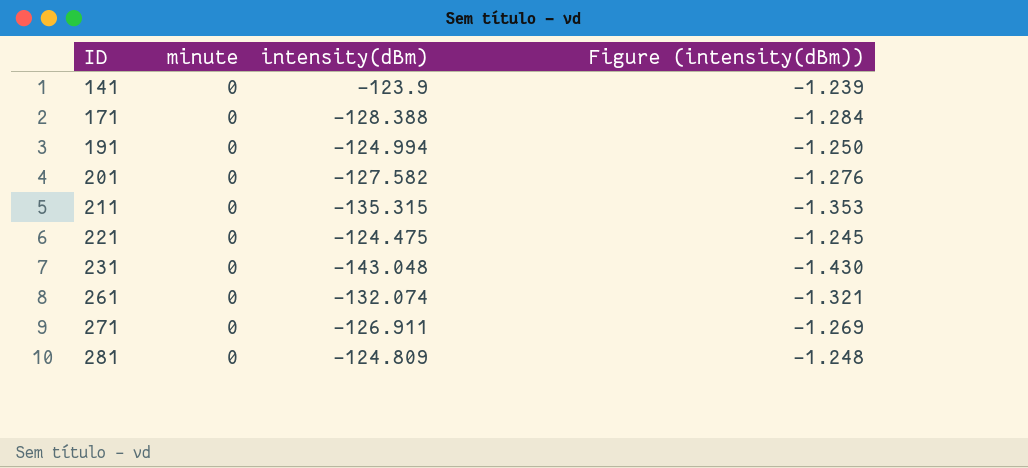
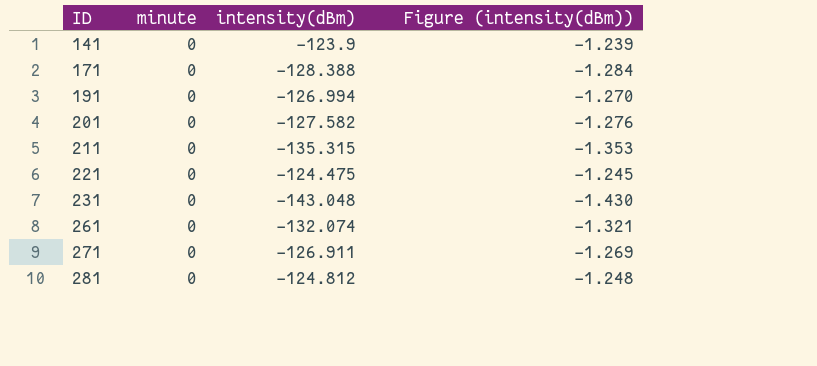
191 | intensity(dBm): -124.994 -> -126.994
191 | Figure (intensity(dBm)): -1.250 -> -1.270
281 | intensity(dBm): -124.809 -> -124.812

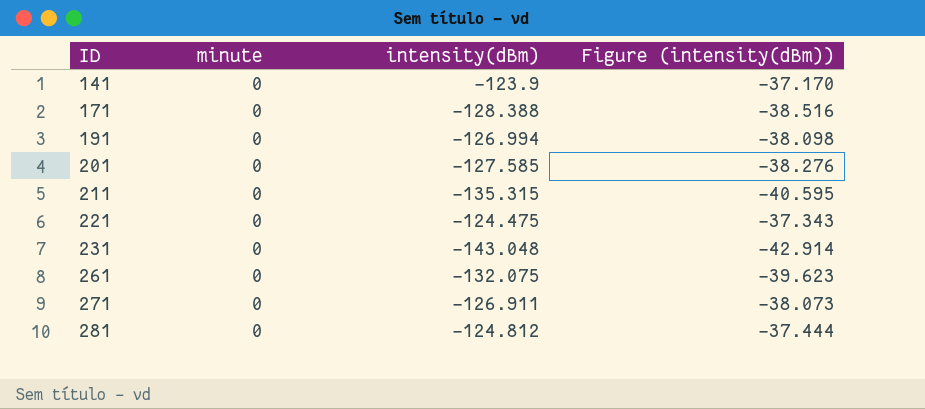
column Figure (intensity(dBm)) | formula: [intensity(dBm)] * 0.01 -> [intensity(dBm)] * 0.3
201 | intensity(dBm): -127.582 -> -127.585
261 | intensity(dBm): -132.074 -> -132.075

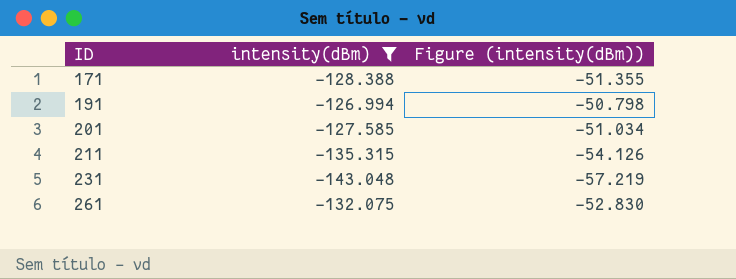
filter: none -> intensity(dBm) <= -126.994
column minute | position: 2 -> none
column Figure (intensity(dBm)) | formula: [intensity(dBm)] * 0.3 -> [intensity(dBm)] * 0.4

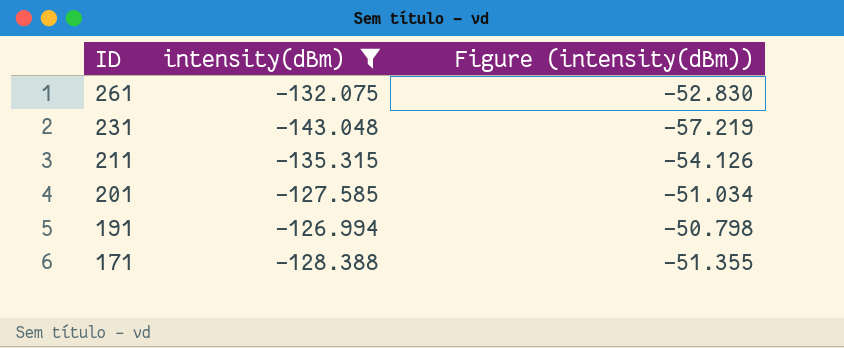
row order: ID ascending -> ID descending

